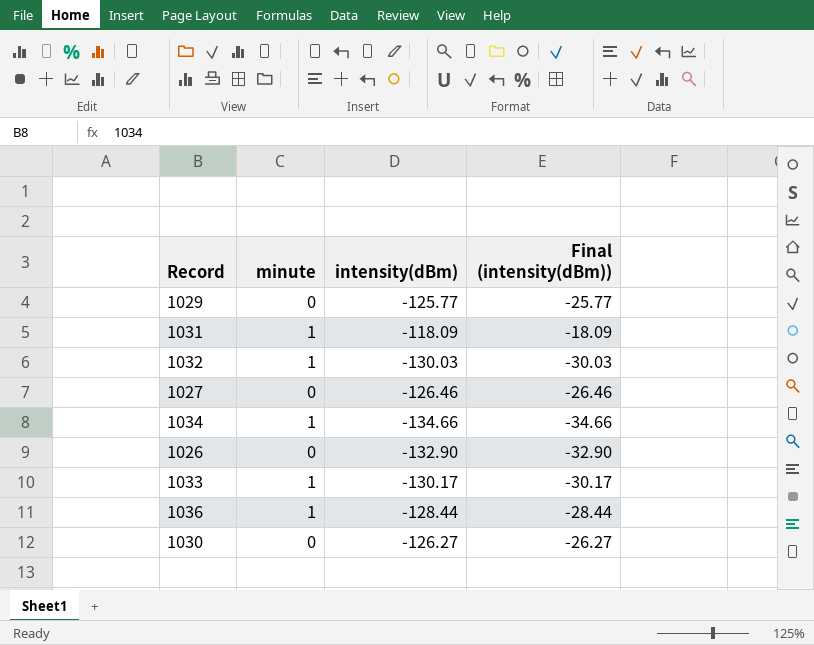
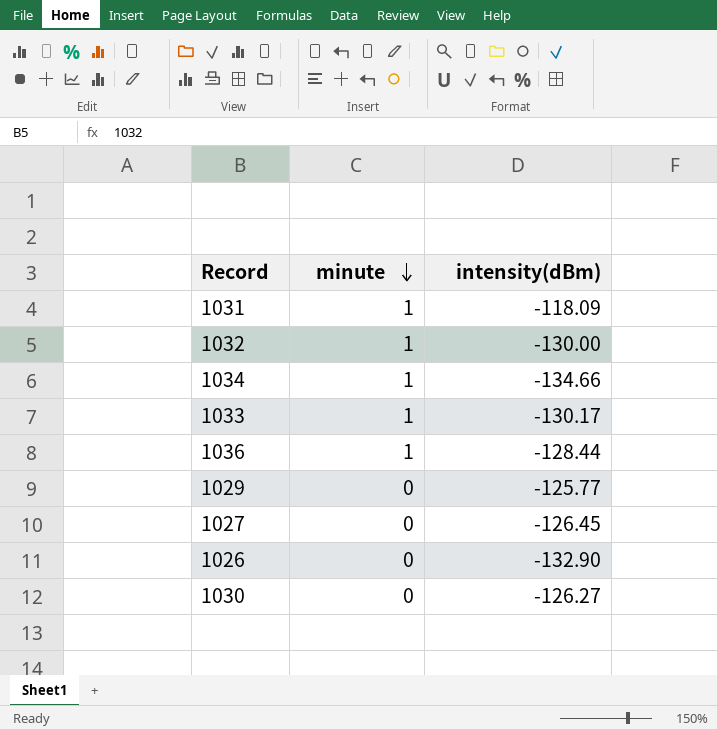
row order: none -> minute descending
column Final (intensity(dBm)) | formula: [intensity(dBm)] + 100 -> none
1032 | intensity(dBm): -130.03 -> -130.00
1027 | intensity(dBm): -126.46 -> -126.45

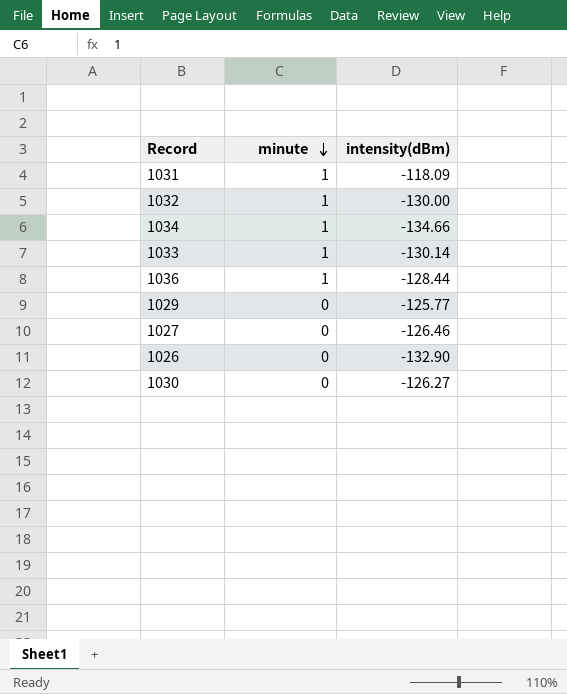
1033 | intensity(dBm): -130.17 -> -130.14
1027 | intensity(dBm): -126.45 -> -126.46

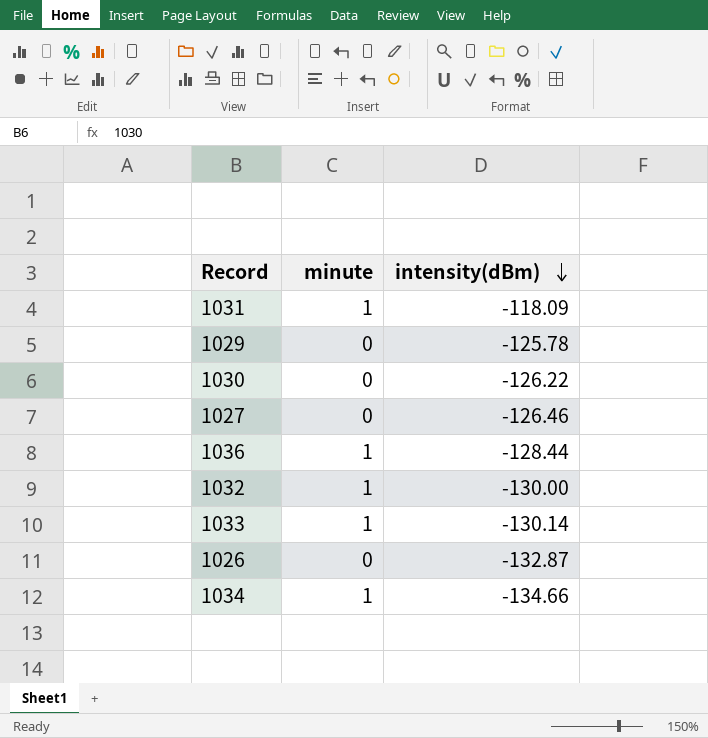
row order: minute descending -> intensity(dBm) descending
1029 | intensity(dBm): -125.77 -> -125.78
1030 | intensity(dBm): -126.27 -> -126.22
1026 | intensity(dBm): -132.90 -> -132.87

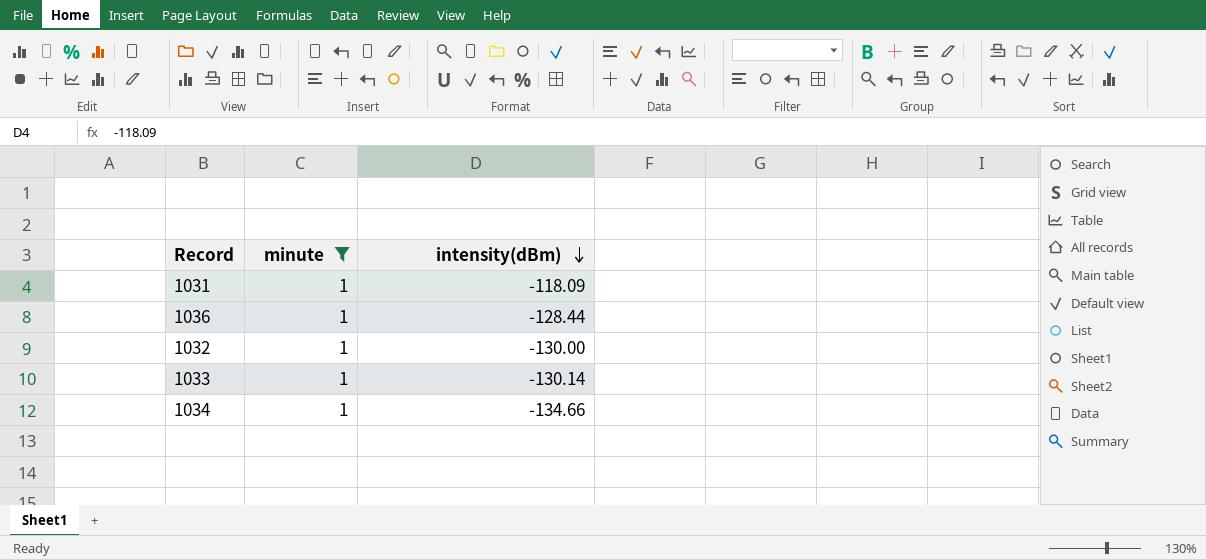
filter: none -> minute = 1

